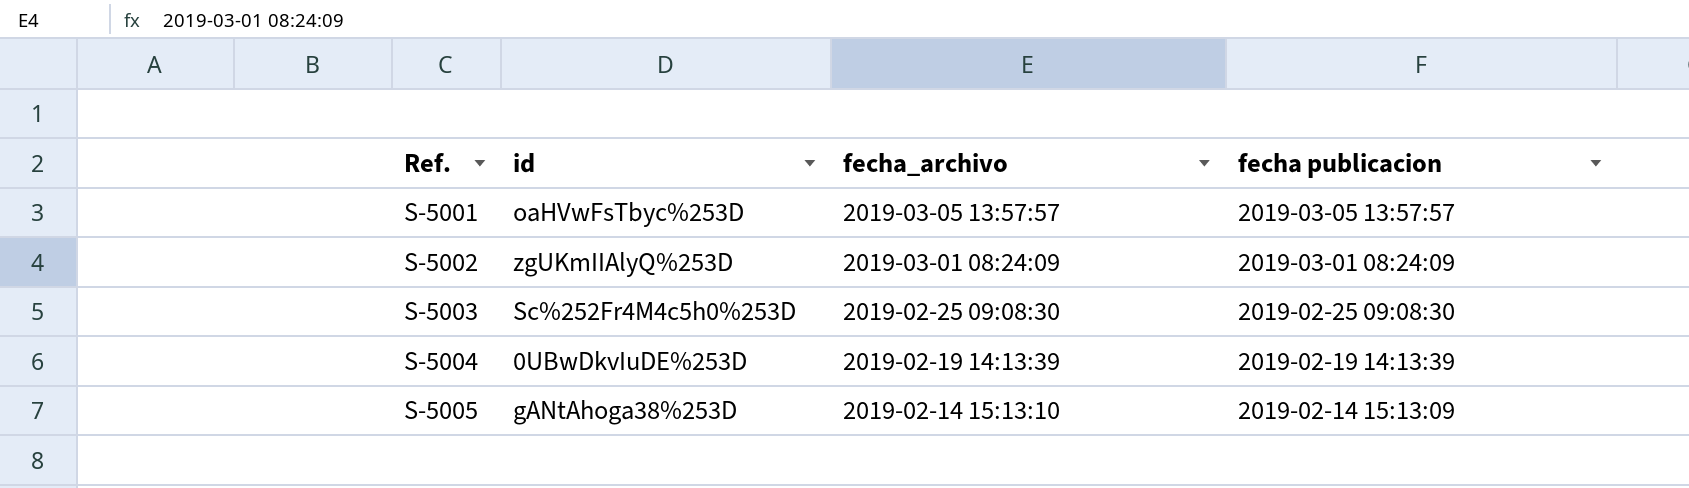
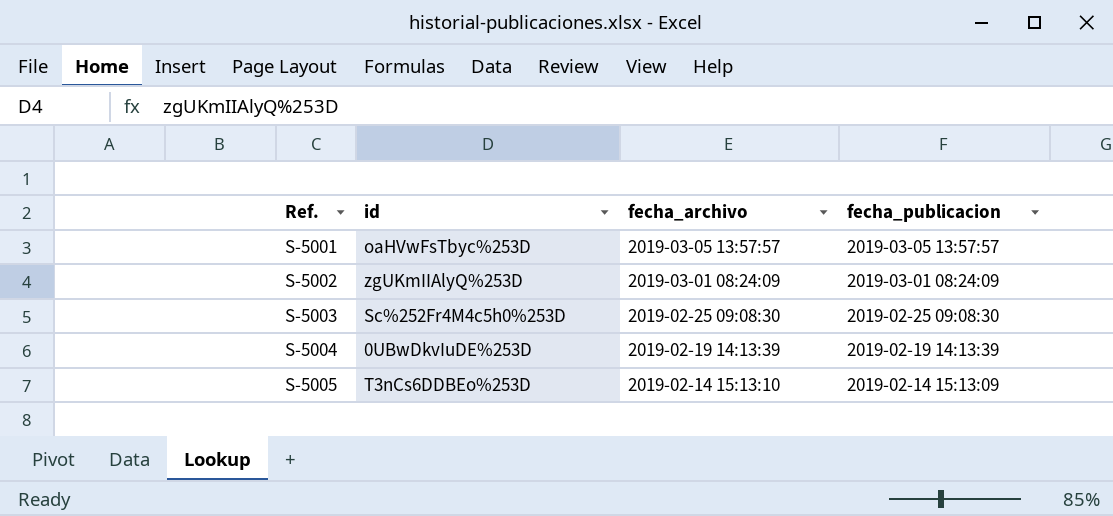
column name: fecha publicacion -> fecha_publicacion
S-5005 | id: gANtAhoga38%253D -> T3nCs6DDBEo%253D

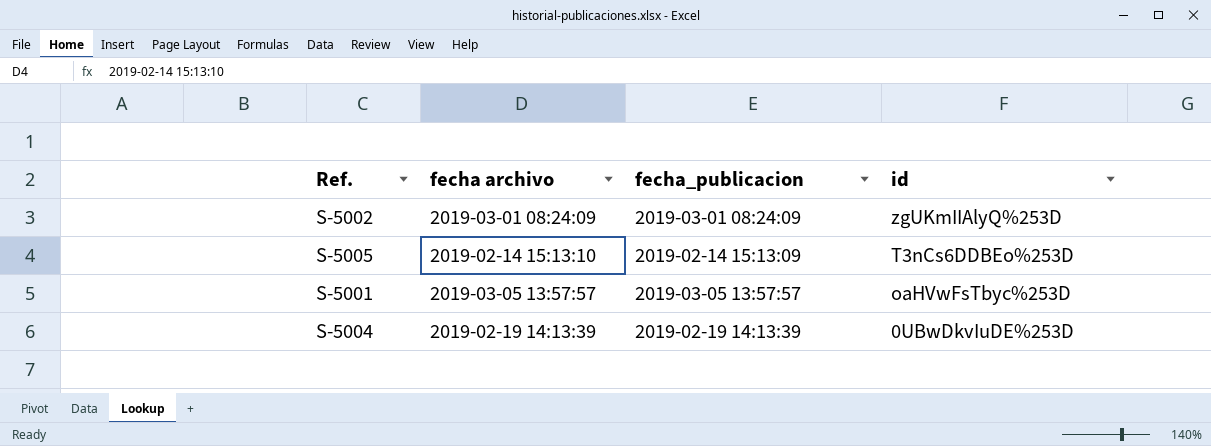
row order: Ref. ascending -> id descending
column name: fecha_archivo -> fecha archivo
column id | position: 2 -> 4
row S-5003: Sc%252Fr4M4c5h0%253D | 2019-02-25 09:08:30 | 2019-02-25 09:08:30 -> none

